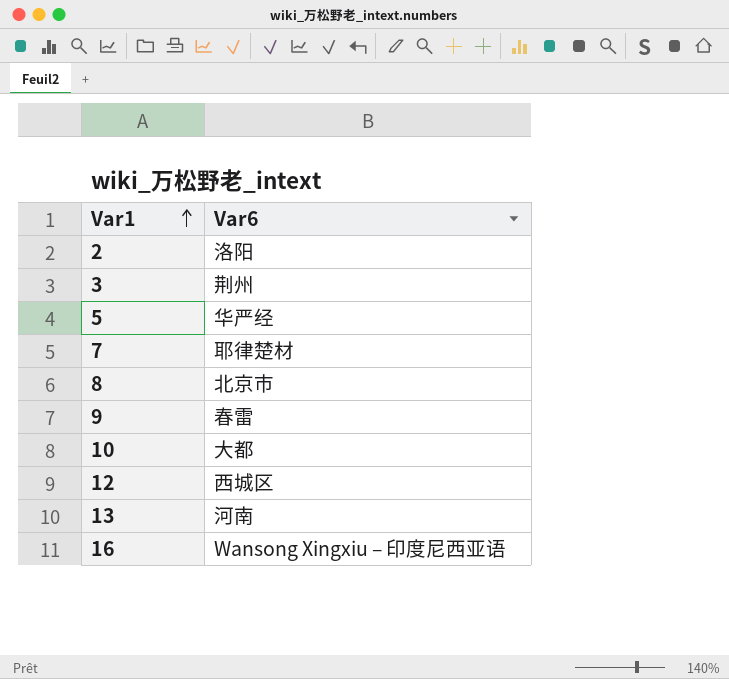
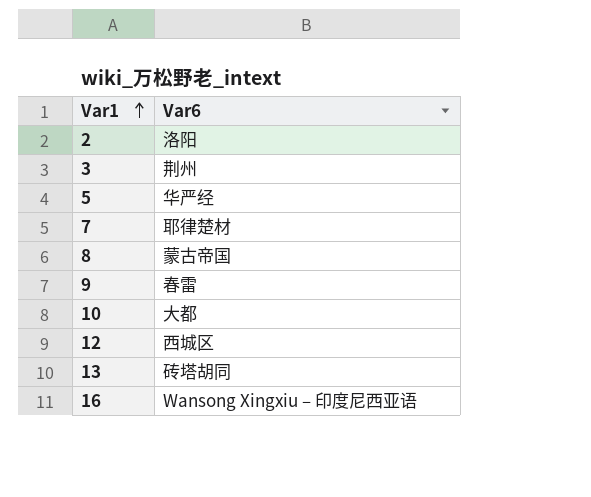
8 | Var6: 北京市 -> 蒙古帝国
13 | Var6: 河南 -> 砖塔胡同

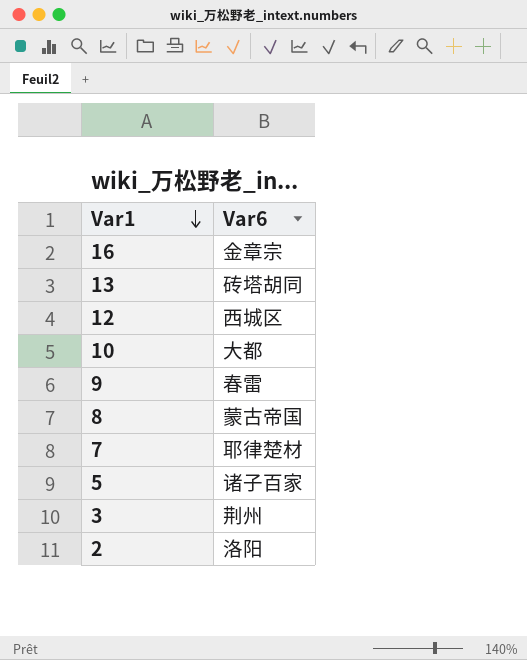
row order: Var1 ascending -> Var1 descending
16 | Var6: Wansong Xingxiu – 印度尼西亚语 -> 金章宗
5 | Var6: 华严经 -> 诸子百家

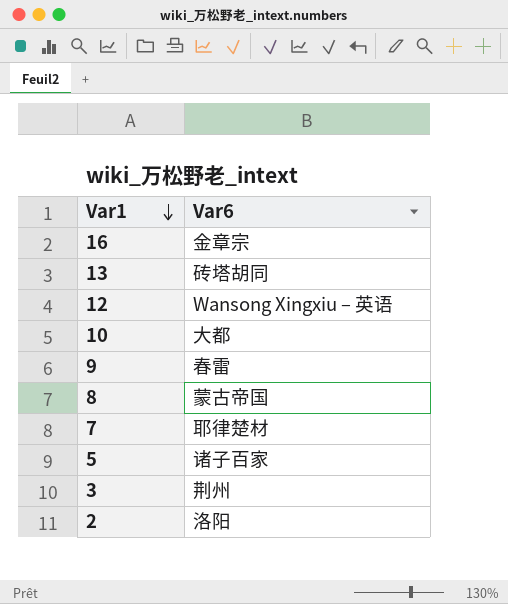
12 | Var6: 西城区 -> Wansong Xingxiu – 英语

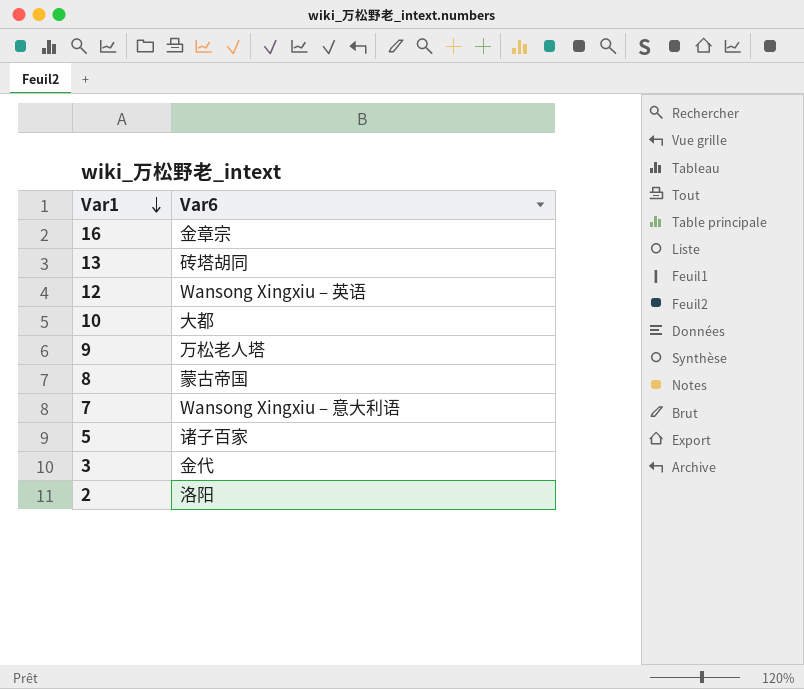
9 | Var6: 春雷 -> 万松老人塔
7 | Var6: 耶律楚材 -> Wansong Xingxiu – 意大利语
3 | Var6: 荆州 -> 金代

